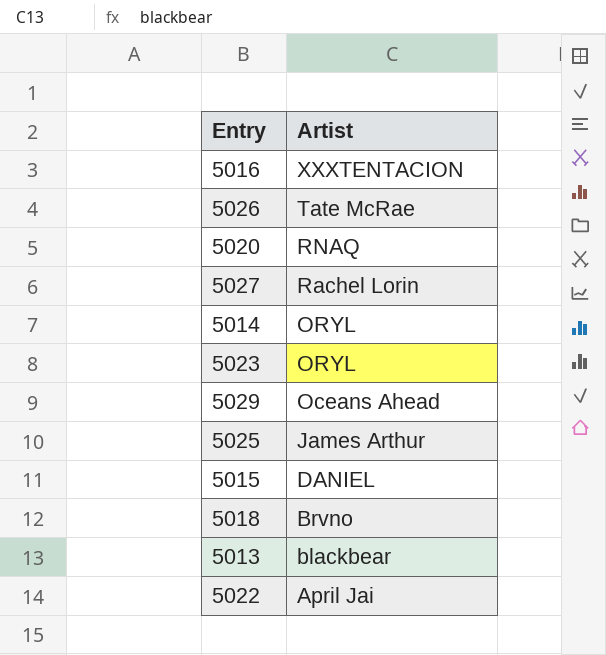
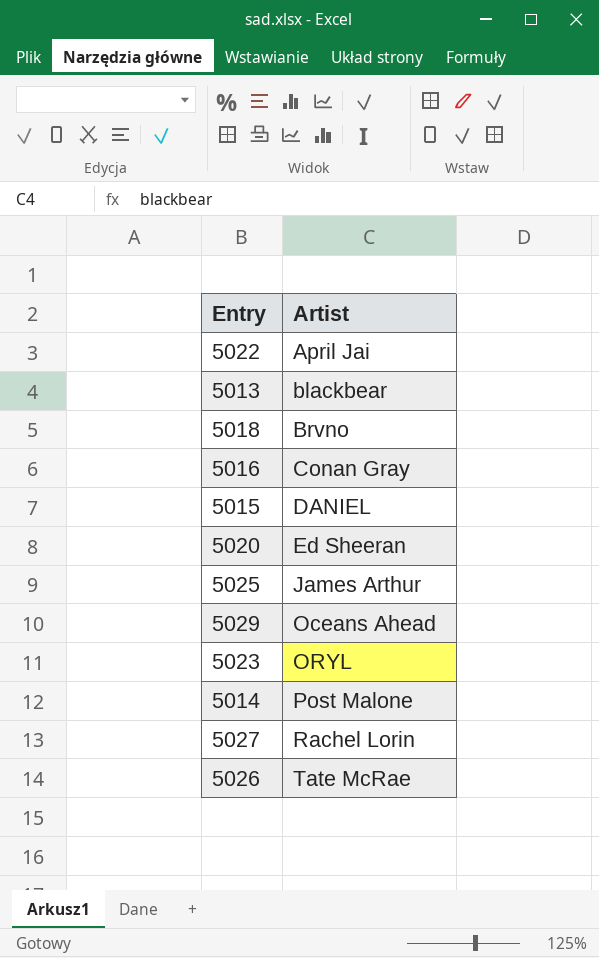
row order: Artist descending -> Artist ascending
5016 | Artist: XXXTENTACION -> Conan Gray
5020 | Artist: RNAQ -> Ed Sheeran
5014 | Artist: ORYL -> Post Malone

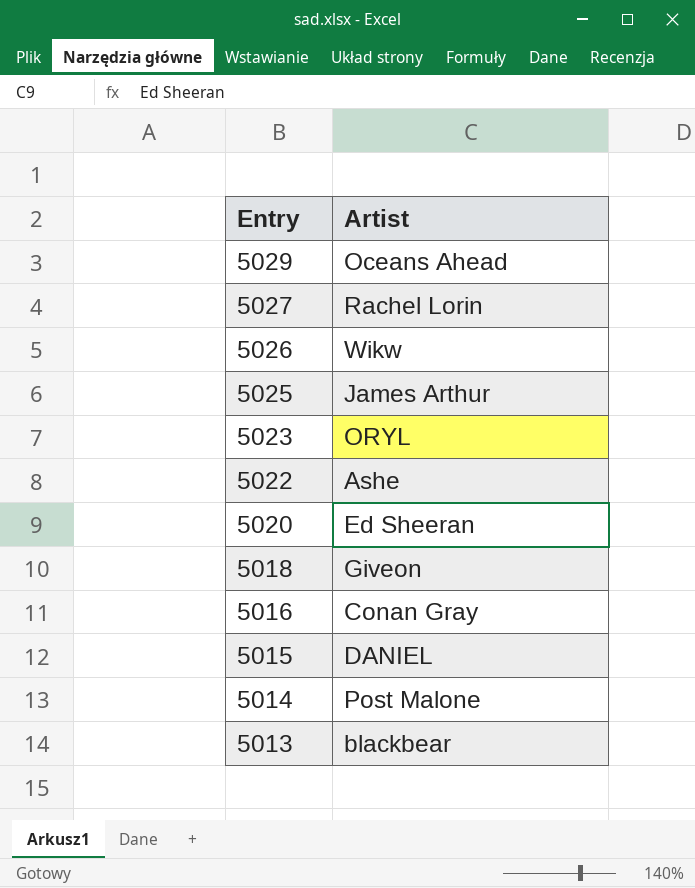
row order: Artist ascending -> Entry descending
5026 | Artist: Tate McRae -> Wikw
5022 | Artist: April Jai -> Ashe
5018 | Artist: Brvno -> Giveon

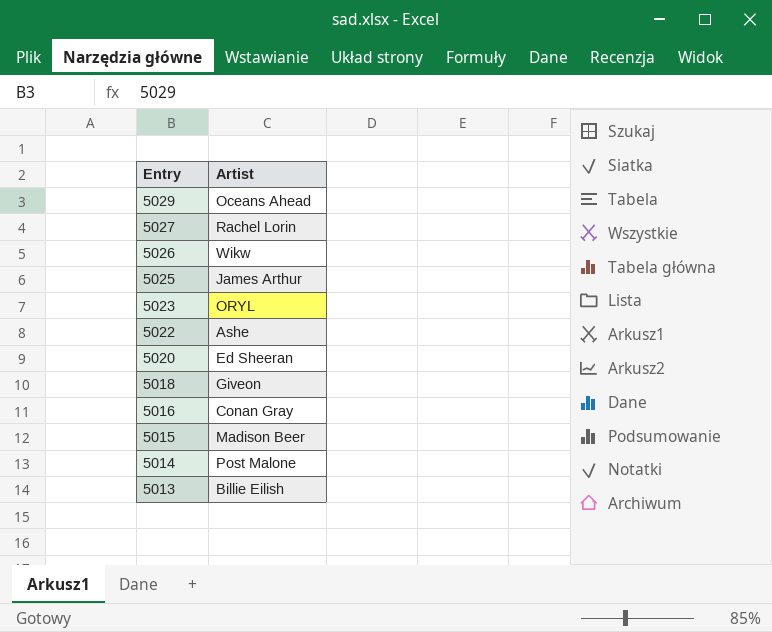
5015 | Artist: DANIEL -> Madison Beer
5013 | Artist: blackbear -> Billie Eilish

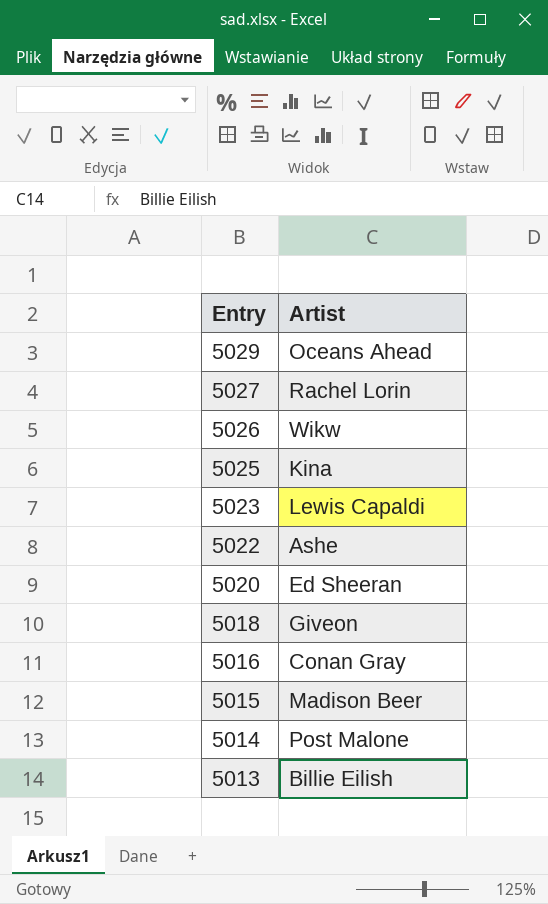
5025 | Artist: James Arthur -> Kina
5023 | Artist: ORYL -> Lewis Capaldi

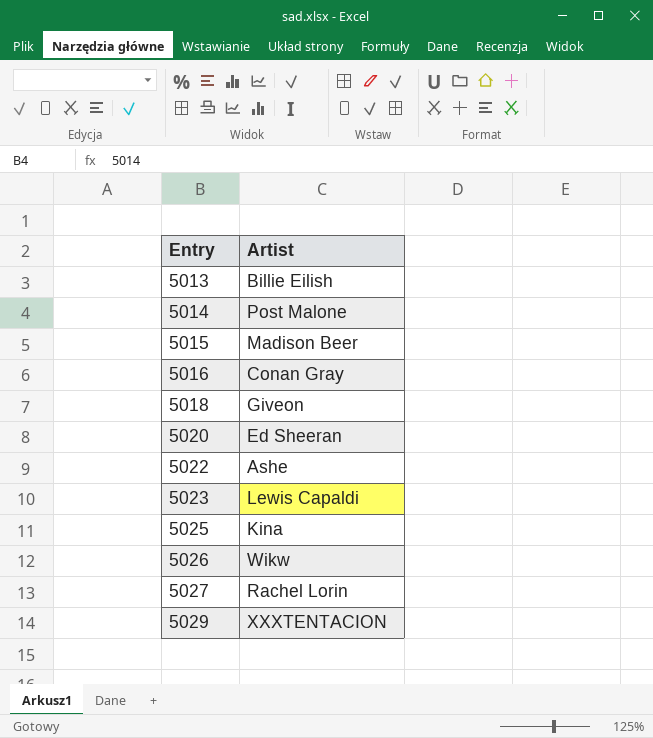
row order: Entry descending -> Entry ascending
5029 | Artist: Oceans Ahead -> XXXTENTACION

